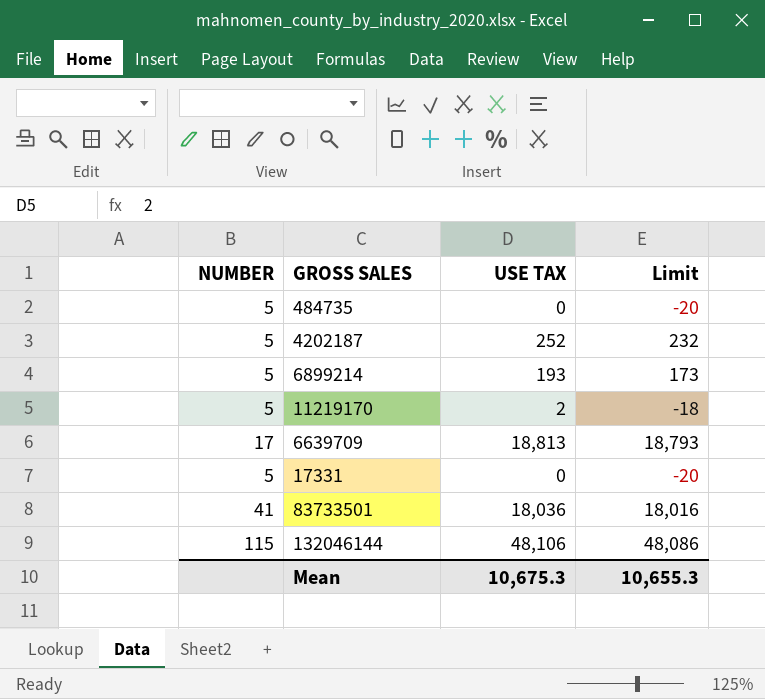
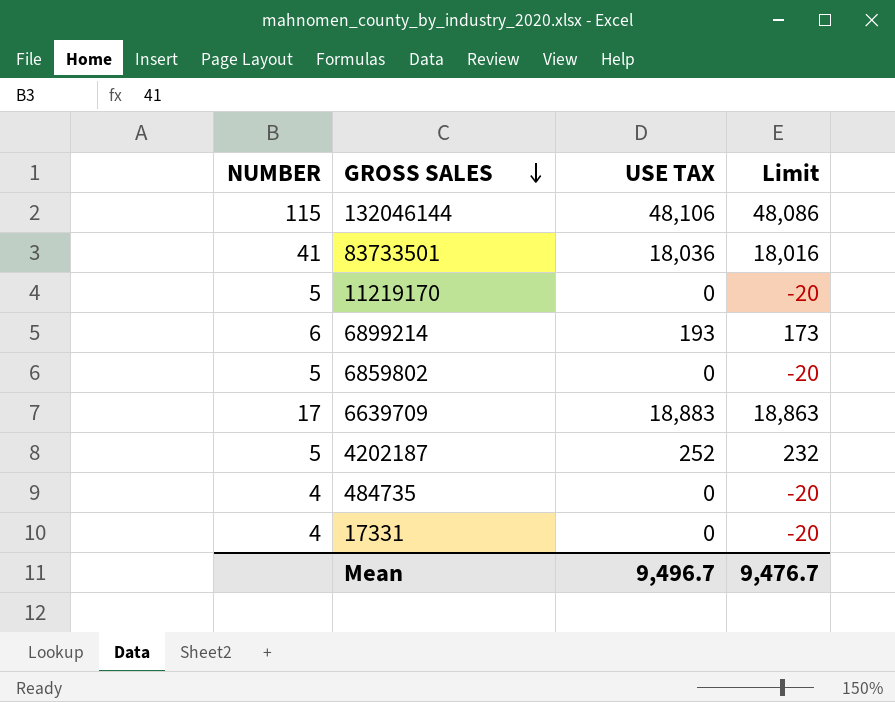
row order: none -> GROSS SALES descending
11219170 | USE TAX: 2 -> 0
11219170 | Limit: -18 -> -20
6899214 | NUMBER: 5 -> 6
row 6859802: none -> 5 | 0 | -20
6639709 | USE TAX: 18,813 -> 18,883
6639709 | Limit: 18,793 -> 18,863
484735 | NUMBER: 5 -> 4
17331 | NUMBER: 5 -> 4
Mean | USE TAX: 10,675.3 -> 9,496.7
Mean | Limit: 10,655.3 -> 9,476.7

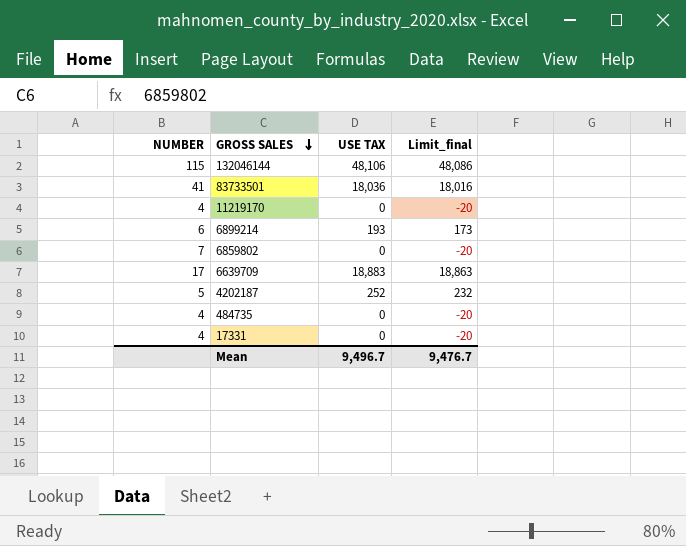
column name: Limit -> Limit_final
11219170 | NUMBER: 5 -> 4
6859802 | NUMBER: 5 -> 7

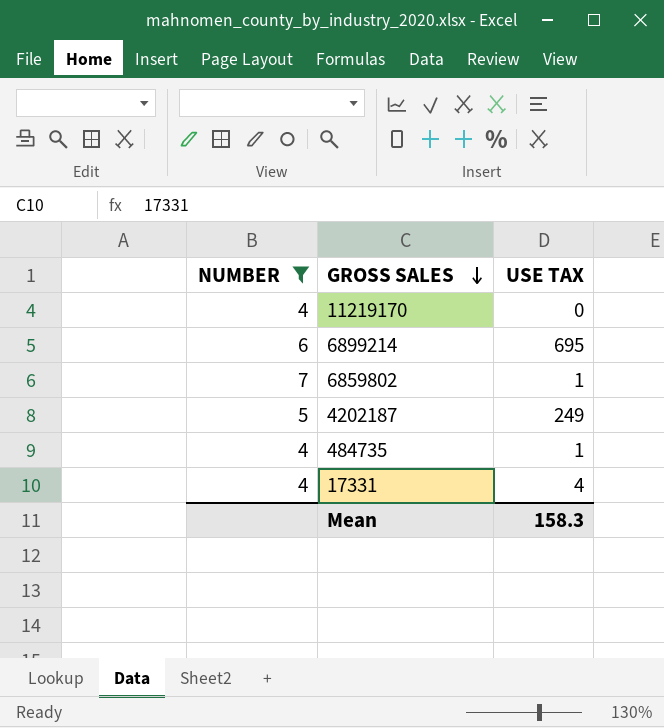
filter: none -> NUMBER <= 7
column Limit_final | formula: [USE TAX] - 20 -> none
6899214 | USE TAX: 193 -> 695
6859802 | USE TAX: 0 -> 1
4202187 | USE TAX: 252 -> 249
484735 | USE TAX: 0 -> 1
17331 | USE TAX: 0 -> 4
Mean | USE TAX: 9,496.7 -> 158.3

